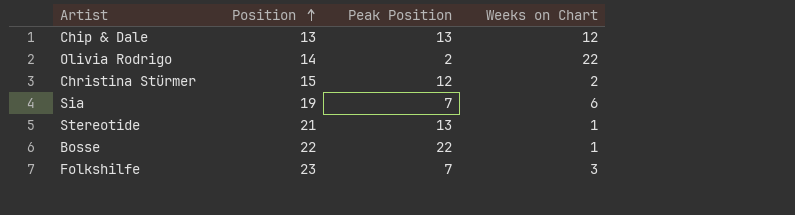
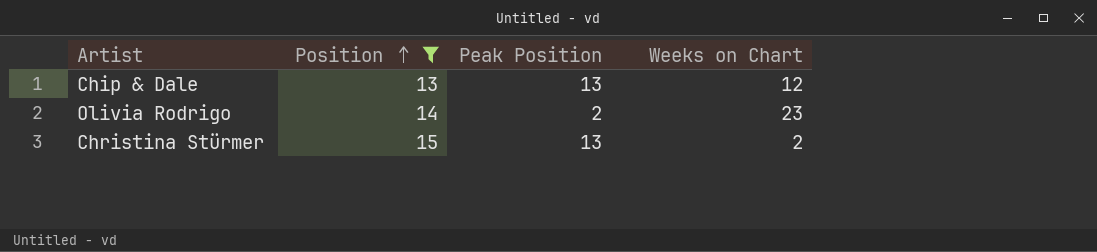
filter: none -> Position <= 15
Olivia Rodrigo | Weeks on Chart: 22 -> 23
Christina Stürmer | Peak Position: 12 -> 13

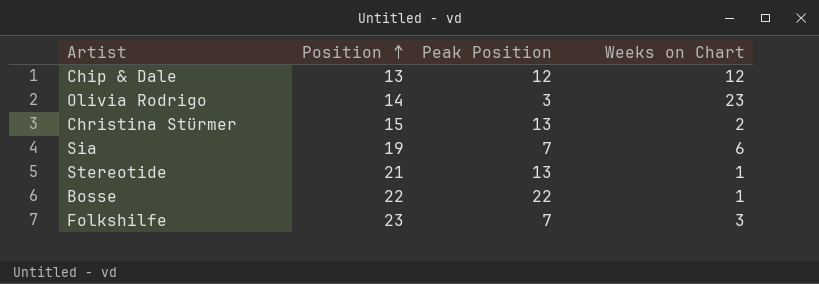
filter: Position <= 15 -> none
Chip & Dale | Peak Position: 13 -> 12
Olivia Rodrigo | Peak Position: 2 -> 3

